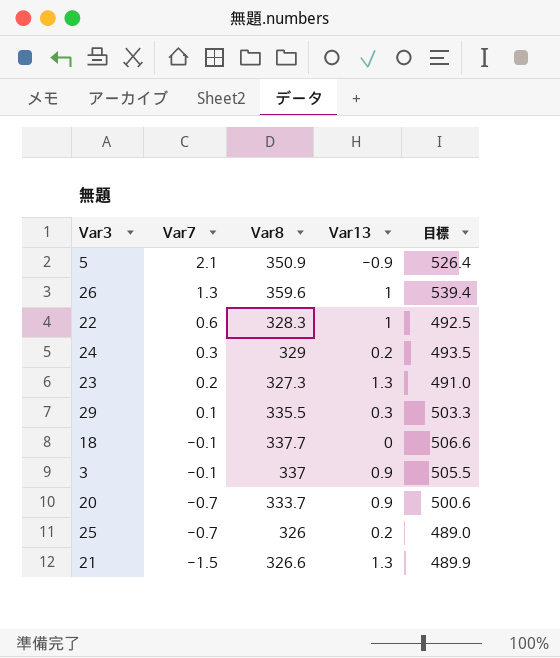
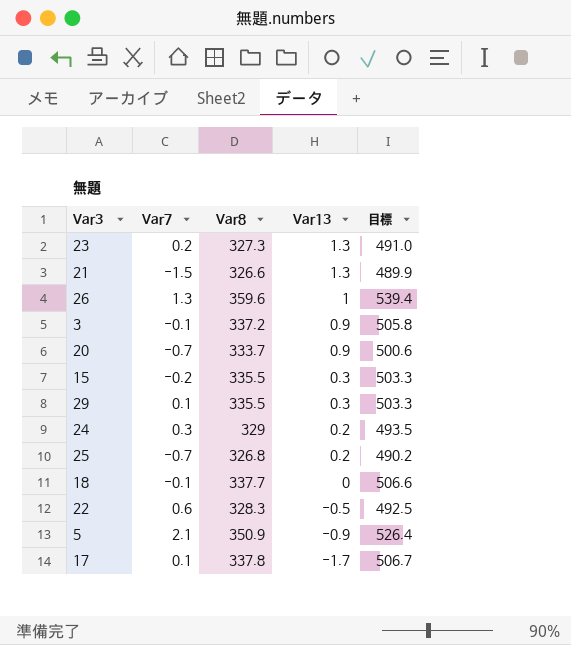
row order: Var7 descending -> Var13 descending
3 | Var8: 337 -> 337.2
3 | 目標: 505.5 -> 505.8
row 15: none -> -0.2 | 335.5 | 0.3 | 503.3
25 | Var8: 326 -> 326.8
25 | 目標: 489.0 -> 490.2
22 | Var13: 1 -> -0.5
row 17: none -> 0.1 | 337.8 | -1.7 | 506.7

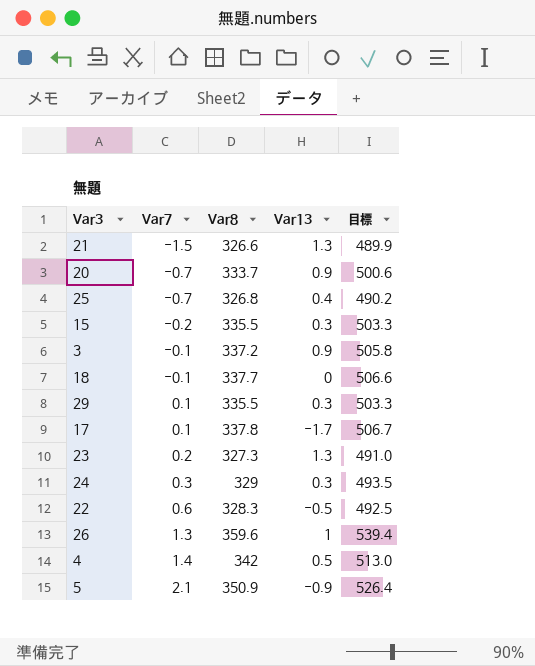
row order: Var13 descending -> Var7 ascending
25 | Var13: 0.2 -> 0.4
24 | Var13: 0.2 -> 0.3
row 4: none -> 1.4 | 342 | 0.5 | 513.0

